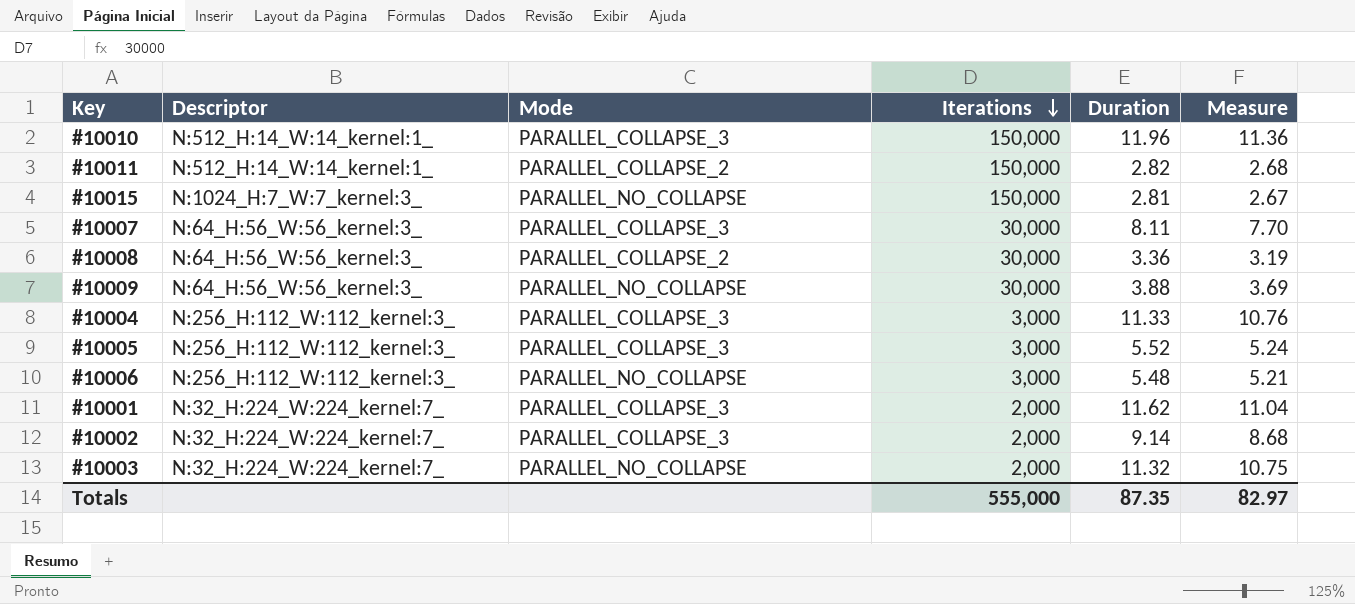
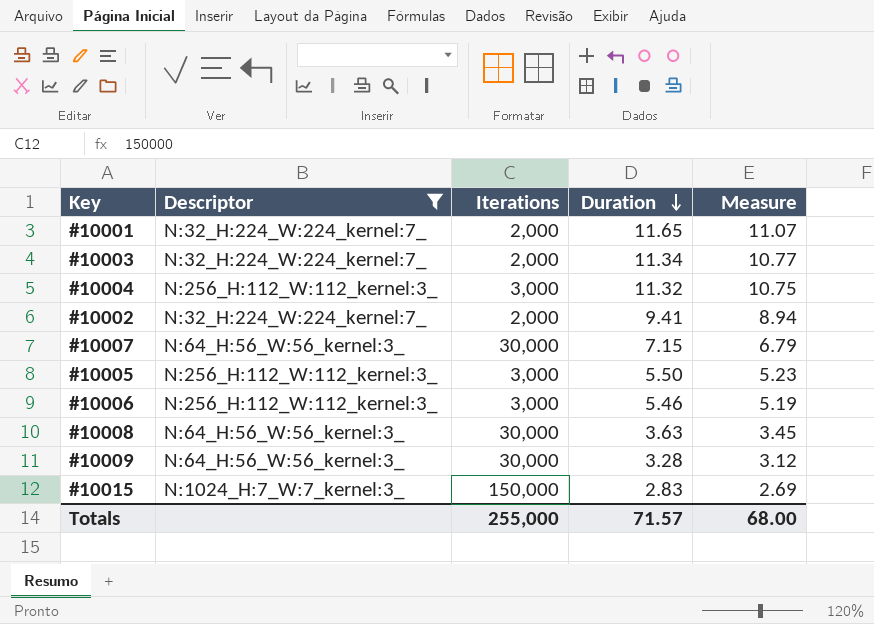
filter: none -> Descriptor != N:512_H:14_W:14_kernel:1_
row order: Iterations descending -> Duration descending
column Mode | position: 3 -> none
#10001 | Duration: 11.62 -> 11.65
#10001 | Measure: 11.04 -> 11.07
#10003 | Duration: 11.32 -> 11.34
#10003 | Measure: 10.75 -> 10.77
#10004 | Duration: 11.33 -> 11.32
#10004 | Measure: 10.76 -> 10.75
#10002 | Duration: 9.14 -> 9.41
#10002 | Measure: 8.68 -> 8.94
#10007 | Duration: 8.11 -> 7.15
#10007 | Measure: 7.70 -> 6.79
#10005 | Duration: 5.52 -> 5.50
#10005 | Measure: 5.24 -> 5.23
#10006 | Duration: 5.48 -> 5.46
#10006 | Measure: 5.21 -> 5.19
#10008 | Duration: 3.36 -> 3.63
#10008 | Measure: 3.19 -> 3.45
#10009 | Duration: 3.88 -> 3.28
#10009 | Measure: 3.69 -> 3.12
#10015 | Duration: 2.81 -> 2.83
#10015 | Measure: 2.67 -> 2.69
Totals | Iterations: 555,000 -> 255,000
Totals | Duration: 87.35 -> 71.57
Totals | Measure: 82.97 -> 68.00

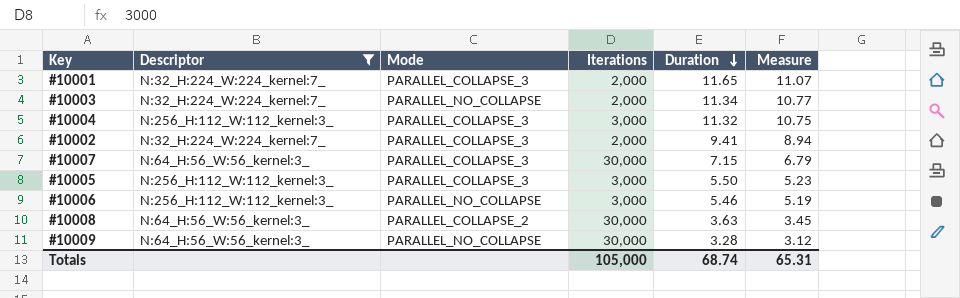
column Mode | position: none -> 3
row #10015: N:1024_H:7_W:7_kernel:3_ | 150,000 | 2.83 | 2.69 -> none
Totals | Iterations: 255,000 -> 105,000
Totals | Duration: 71.57 -> 68.74
Totals | Measure: 68.00 -> 65.31

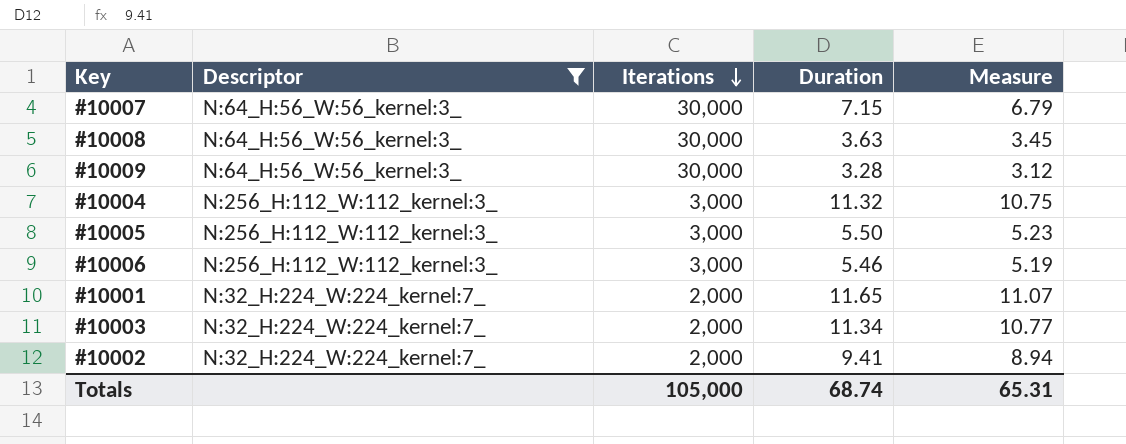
row order: Duration descending -> Iterations descending
column Mode | position: 3 -> none

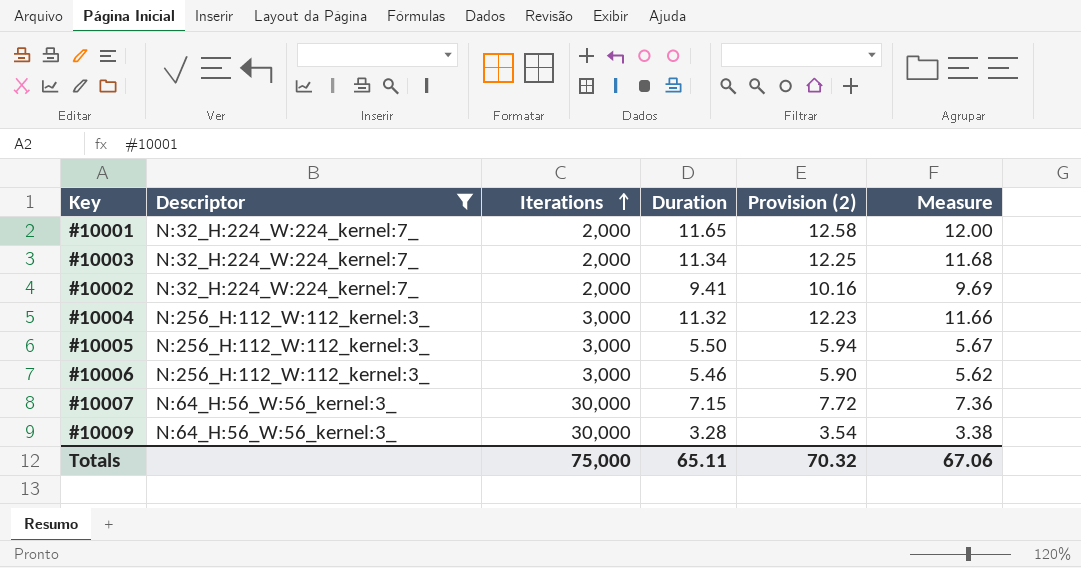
row order: Iterations descending -> Iterations ascending
column Provision (2) | formula: none -> [Duration] * 1.08
column Measure | formula: [Duration] * 0.95 -> [Duration] * 1.03
row #10008: N:64_H:56_W:56_kernel:3_ | 30,000 | 3.63 | 3.45 -> none
Totals | Iterations: 105,000 -> 75,000
Totals | Duration: 68.74 -> 65.11
Totals | Measure: 65.31 -> 67.06

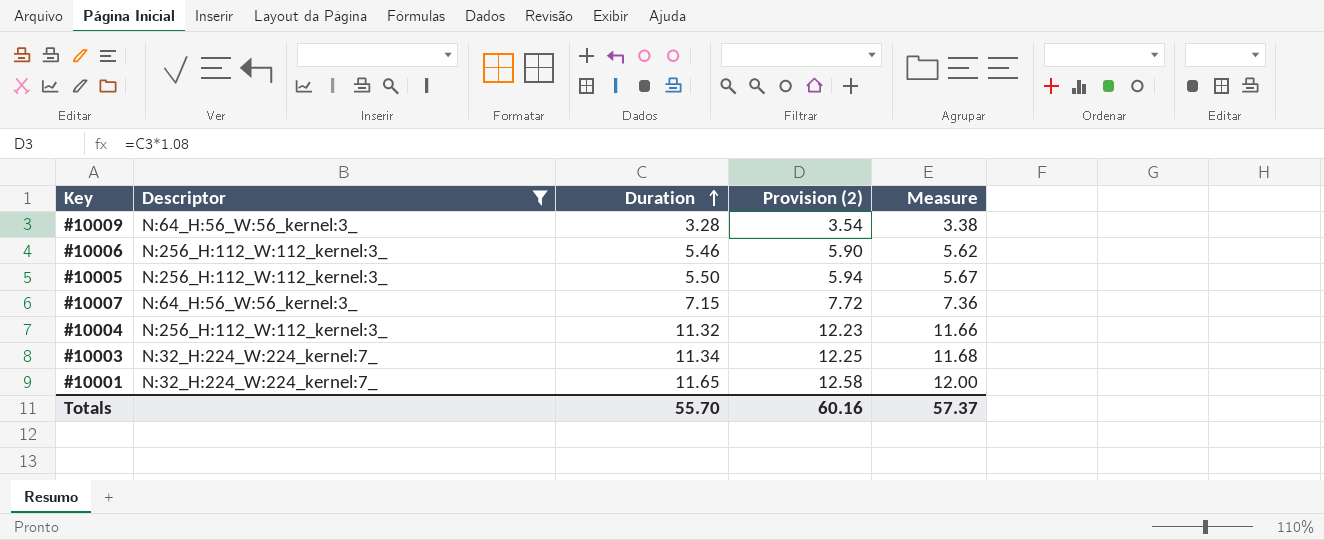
row order: Iterations ascending -> Duration ascending
column Iterations | position: 3 -> none
row #10002: N:32_H:224_W:224_kernel:7_ | 2,000 | 9.41 | 10.16 | 9.69 -> none
Totals | Duration: 65.11 -> 55.70
Totals | Provision (2): 70.32 -> 60.16
Totals | Measure: 67.06 -> 57.37

